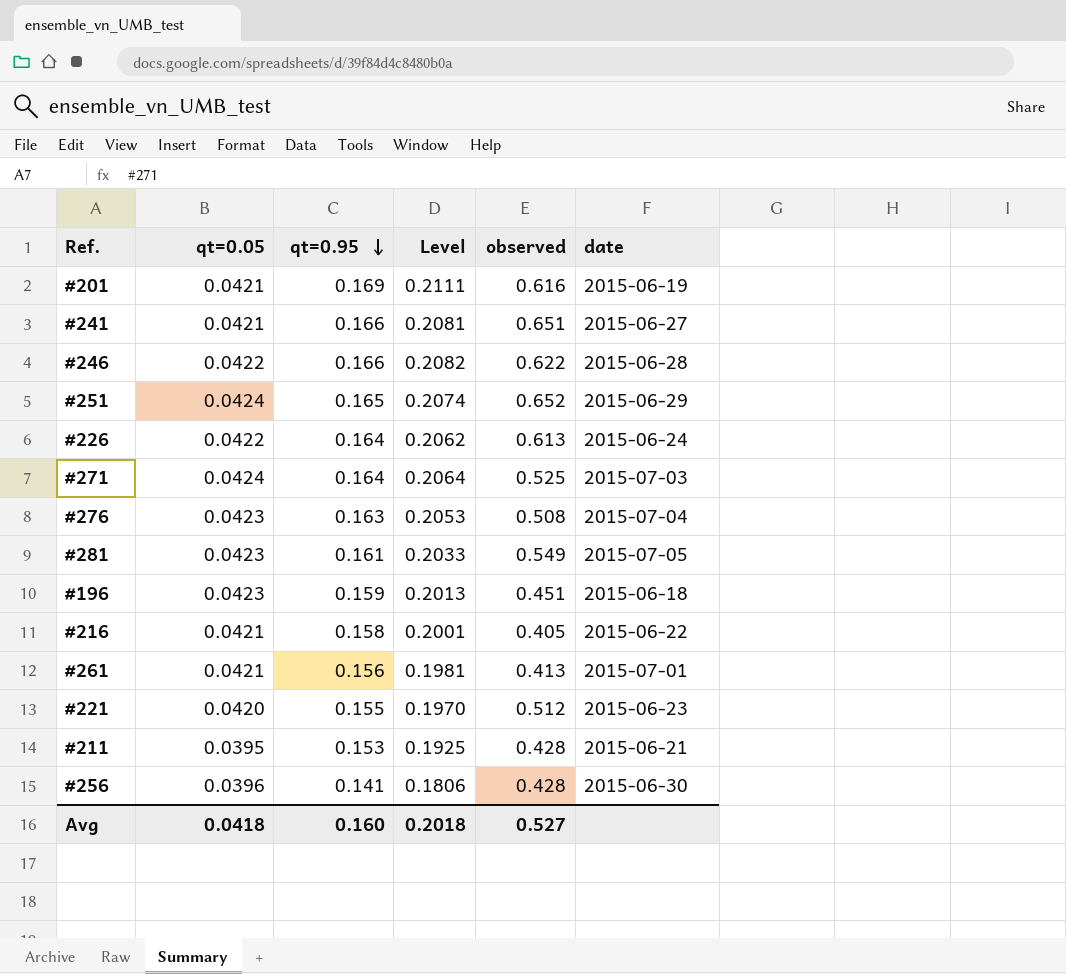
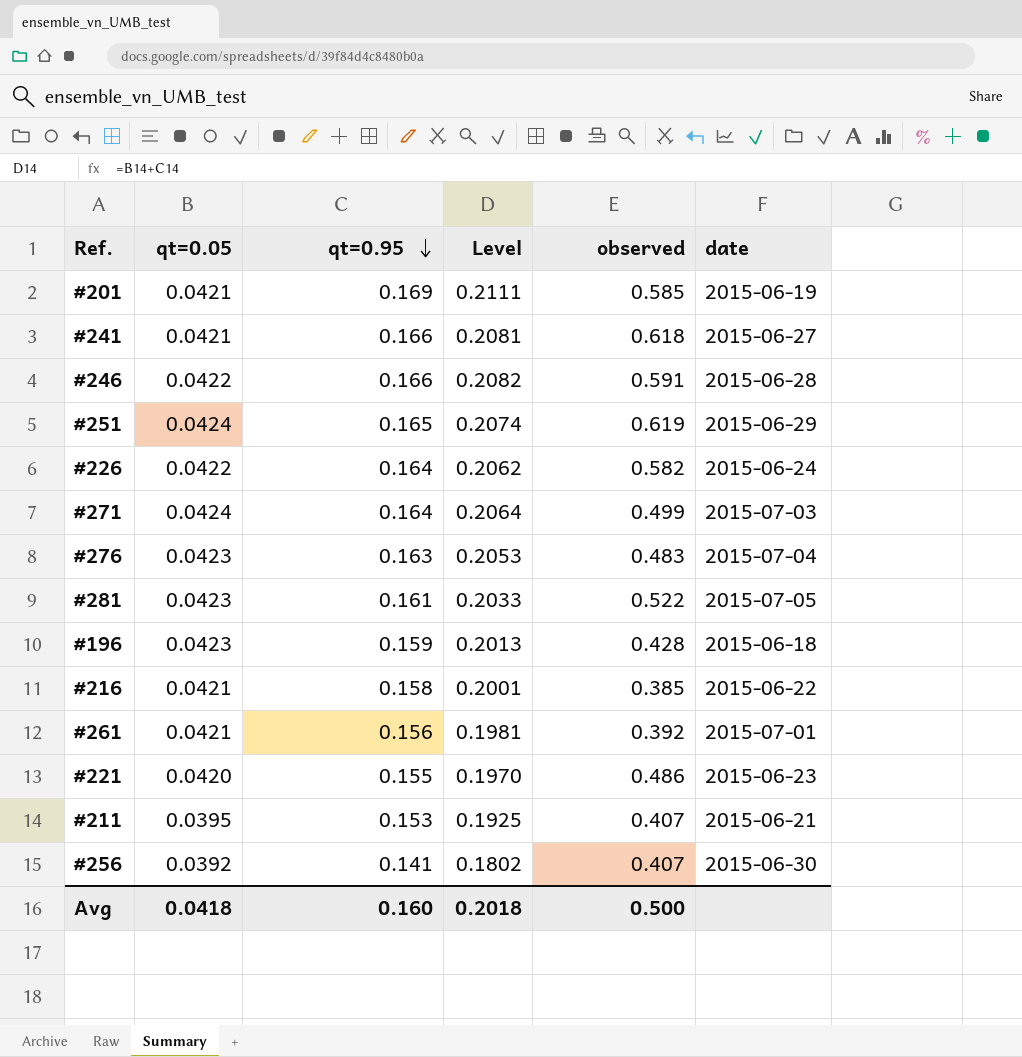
#201 | observed: 0.616 -> 0.585
#241 | observed: 0.651 -> 0.618
#246 | observed: 0.622 -> 0.591
#251 | observed: 0.652 -> 0.619
#226 | observed: 0.613 -> 0.582
#271 | observed: 0.525 -> 0.499
#276 | observed: 0.508 -> 0.483
#281 | observed: 0.549 -> 0.522
#196 | observed: 0.451 -> 0.428
#216 | observed: 0.405 -> 0.385
#261 | observed: 0.413 -> 0.392
#221 | observed: 0.512 -> 0.486
#211 | observed: 0.428 -> 0.407
#256 | qt=0.05: 0.0396 -> 0.0392
#256 | Level: 0.1806 -> 0.1802
#256 | observed: 0.428 -> 0.407
Avg | observed: 0.527 -> 0.500

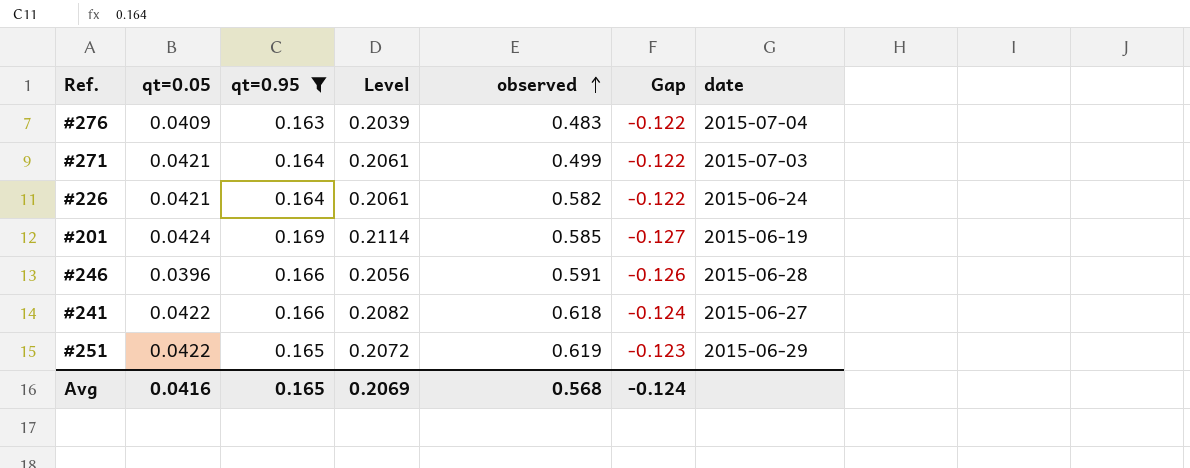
filter: none -> qt=0.95 >= 0.163
row order: qt=0.95 descending -> observed ascending
column Gap | formula: none -> [qt=0.05] - [qt=0.95]
#276 | qt=0.05: 0.0423 -> 0.0409
#276 | Level: 0.2053 -> 0.2039
#271 | qt=0.05: 0.0424 -> 0.0421
#271 | Level: 0.2064 -> 0.2061
#226 | qt=0.05: 0.0422 -> 0.0421
#226 | Level: 0.2062 -> 0.2061
#201 | qt=0.05: 0.0421 -> 0.0424
#201 | Level: 0.2111 -> 0.2114
#246 | qt=0.05: 0.0422 -> 0.0396
#246 | Level: 0.2082 -> 0.2056
#241 | qt=0.05: 0.0421 -> 0.0422
#241 | Level: 0.2081 -> 0.2082
#251 | qt=0.05: 0.0424 -> 0.0422
#251 | Level: 0.2074 -> 0.2072
Avg | qt=0.05: 0.0418 -> 0.0416
Avg | qt=0.95: 0.160 -> 0.165
Avg | Level: 0.2018 -> 0.2069
Avg | observed: 0.500 -> 0.568

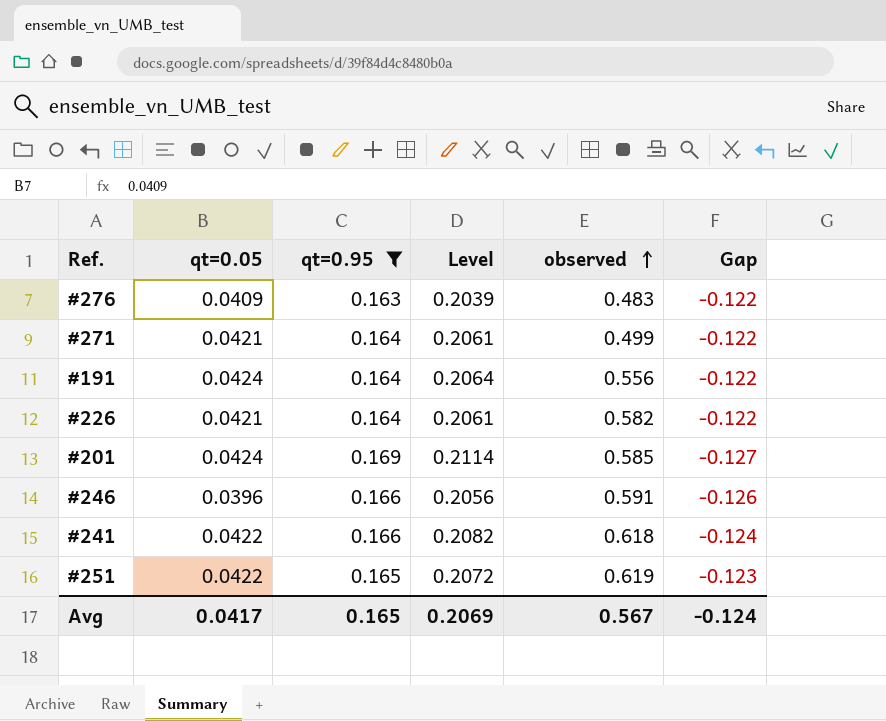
column date | position: 7 -> none
row #191: none -> 0.0424 | 0.164 | 0.2064 | 0.556 | -0.122
Avg | qt=0.05: 0.0416 -> 0.0417
Avg | observed: 0.568 -> 0.567

